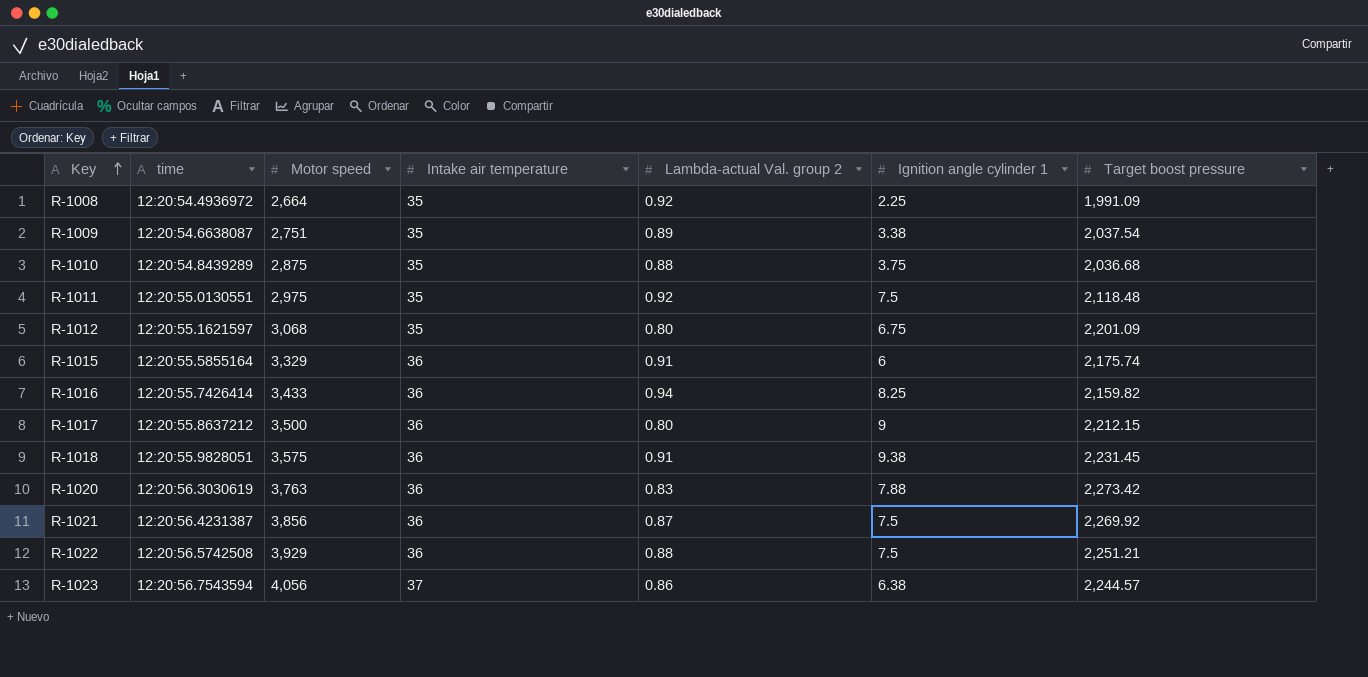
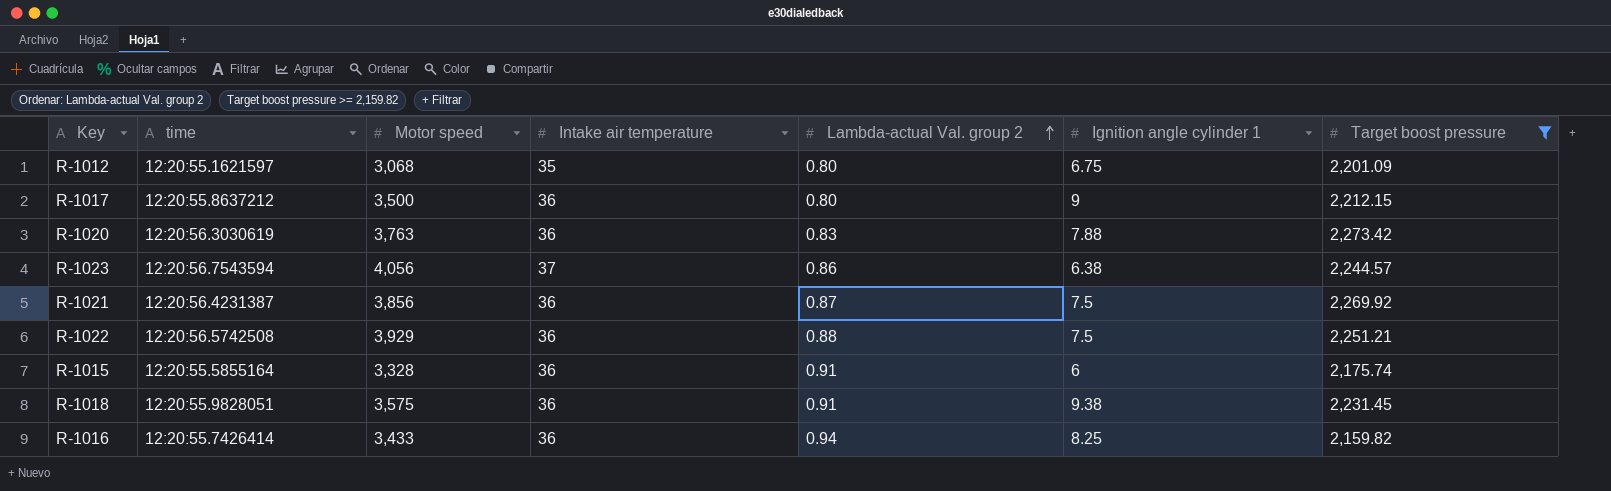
filter: none -> Target boost pressure >= 2,159.82
row order: Key ascending -> Lambda-actual Val. group 2 ascending
R-1015 | Motor speed: 3,329 -> 3,328

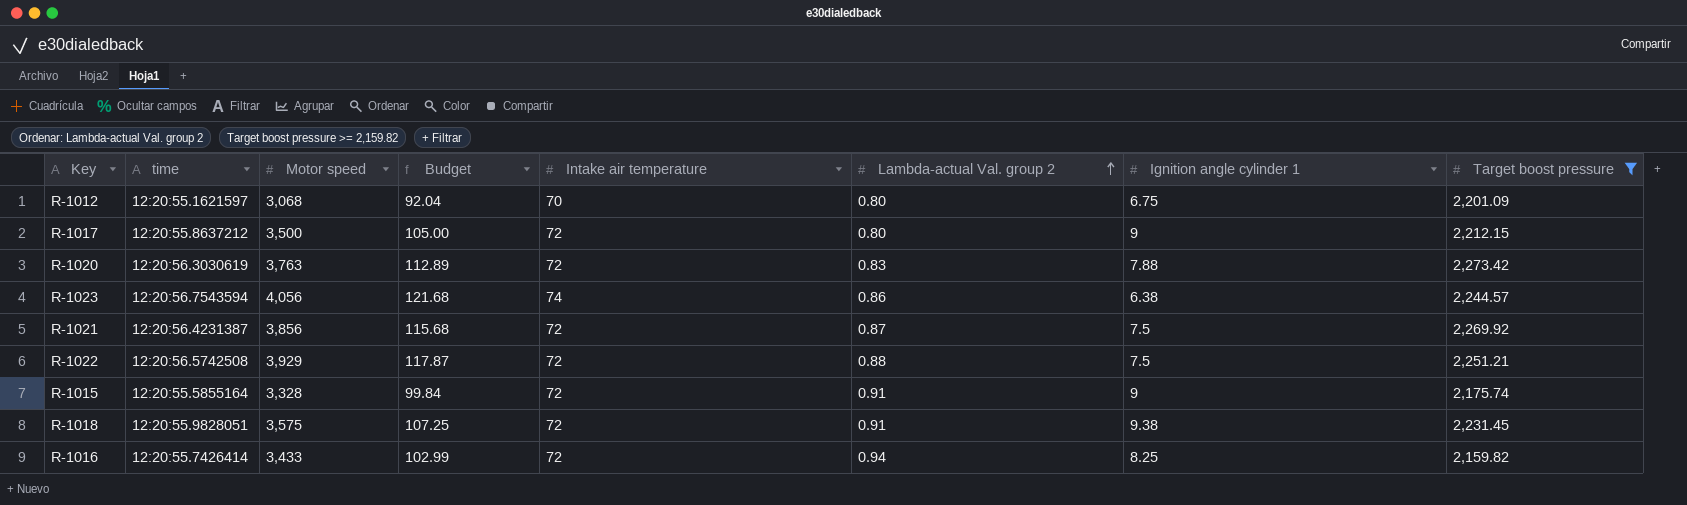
column Budget | formula: none -> [Motor speed] * 0.03
R-1012 | Intake air temperature: 35 -> 70
R-1017 | Intake air temperature: 36 -> 72
R-1020 | Intake air temperature: 36 -> 72
R-1023 | Intake air temperature: 37 -> 74
R-1021 | Intake air temperature: 36 -> 72
R-1022 | Intake air temperature: 36 -> 72
R-1015 | Intake air temperature: 36 -> 72
R-1015 | Ignition angle cylinder 1: 6 -> 9
R-1018 | Intake air temperature: 36 -> 72
R-1016 | Intake air temperature: 36 -> 72

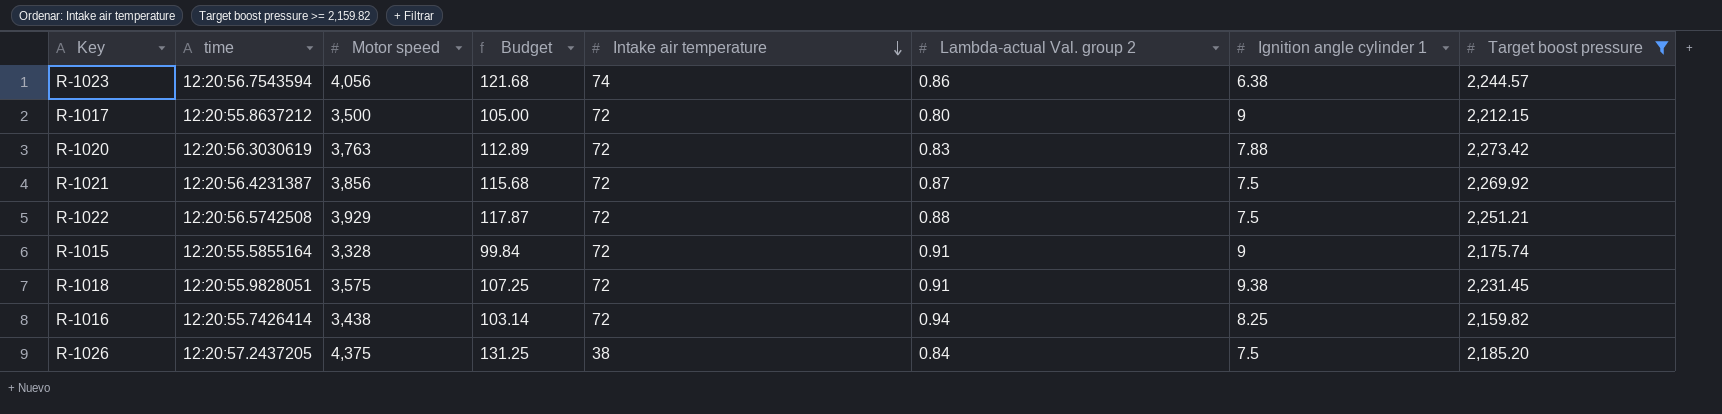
row order: Lambda-actual Val. group 2 ascending -> Intake air temperature descending
row R-1012: 12:20:55.1621597 | 3,068 | 92.04 | 70 | 0.80 | 6.75 | 2,201.09 -> none
R-1016 | Motor speed: 3,433 -> 3,438
R-1016 | Budget: 102.99 -> 103.14
row R-1026: none -> 12:20:57.2437205 | 4,375 | 131.25 | 38 | 0.84 | 7.5 | 2,185.20

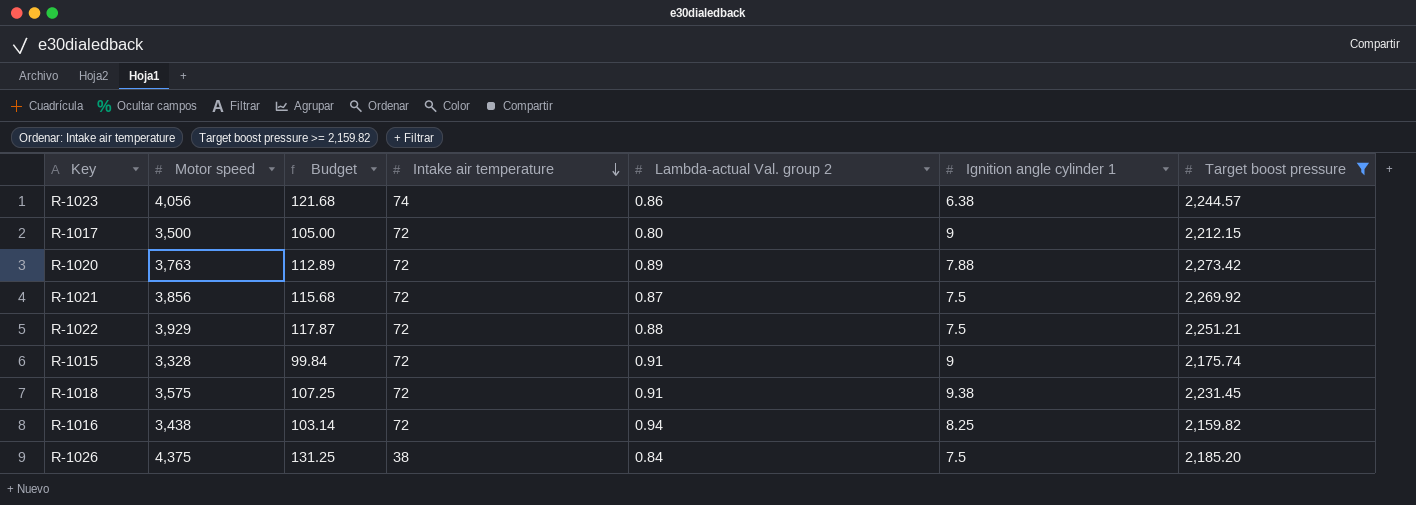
column time | position: 2 -> none
R-1020 | Lambda-actual Val. group 2: 0.83 -> 0.89

